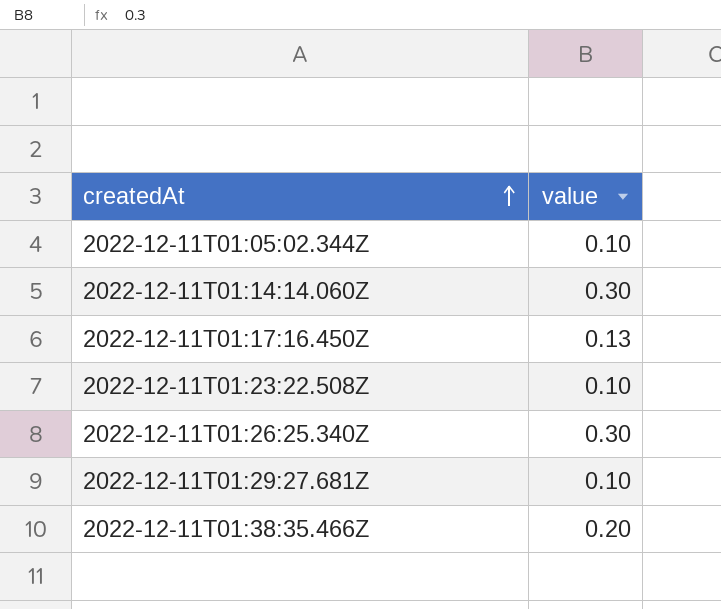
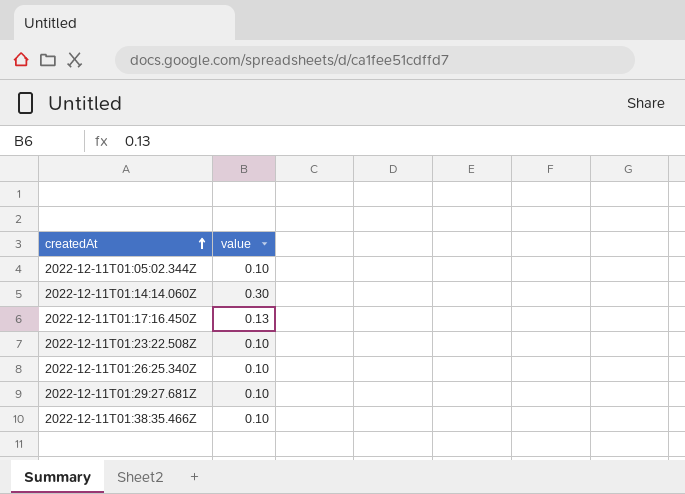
2022-12-11T01:26:25.340Z | value: 0.30 -> 0.10
2022-12-11T01:38:35.466Z | value: 0.20 -> 0.10

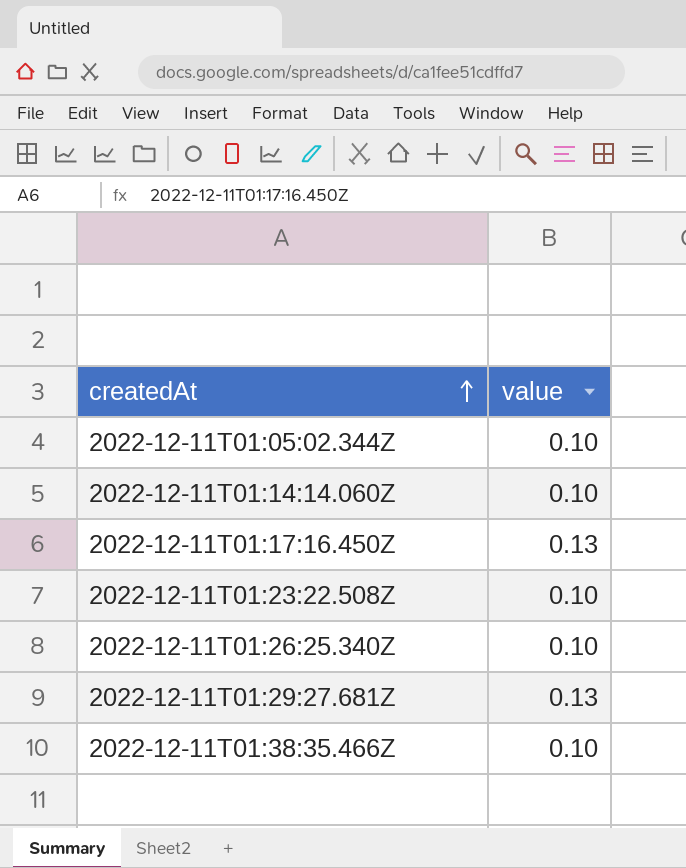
2022-12-11T01:14:14.060Z | value: 0.30 -> 0.10
2022-12-11T01:29:27.681Z | value: 0.10 -> 0.13

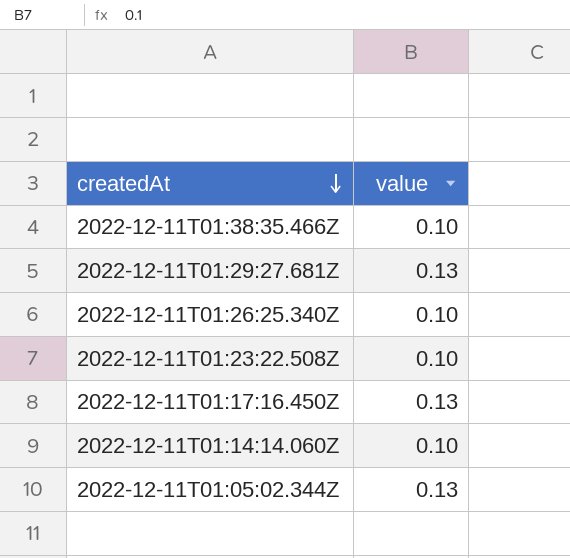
row order: createdAt ascending -> createdAt descending
2022-12-11T01:05:02.344Z | value: 0.10 -> 0.13

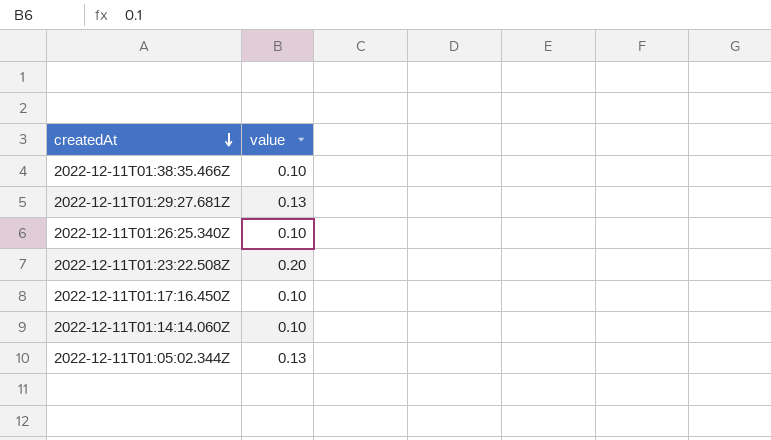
2022-12-11T01:23:22.508Z | value: 0.10 -> 0.20
2022-12-11T01:17:16.450Z | value: 0.13 -> 0.10

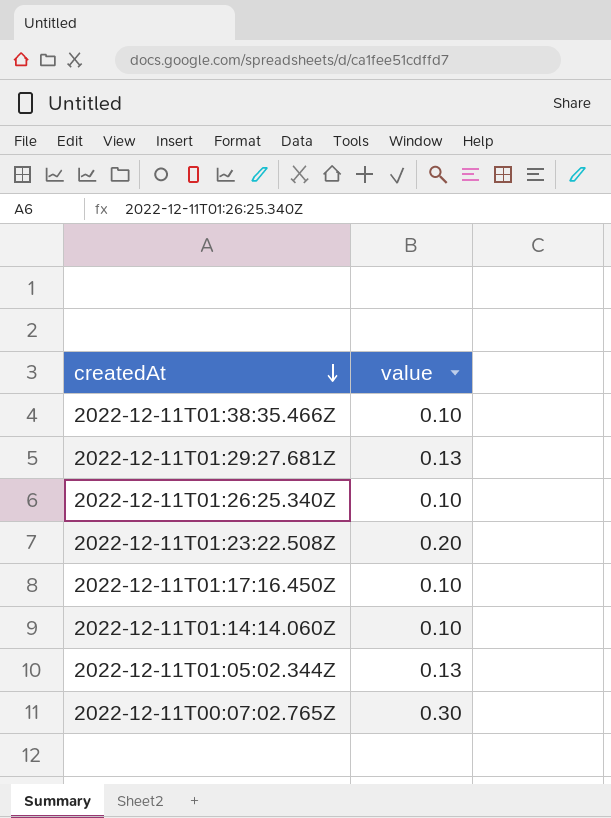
row 2022-12-11T00:07:02.765Z: none -> 0.30

